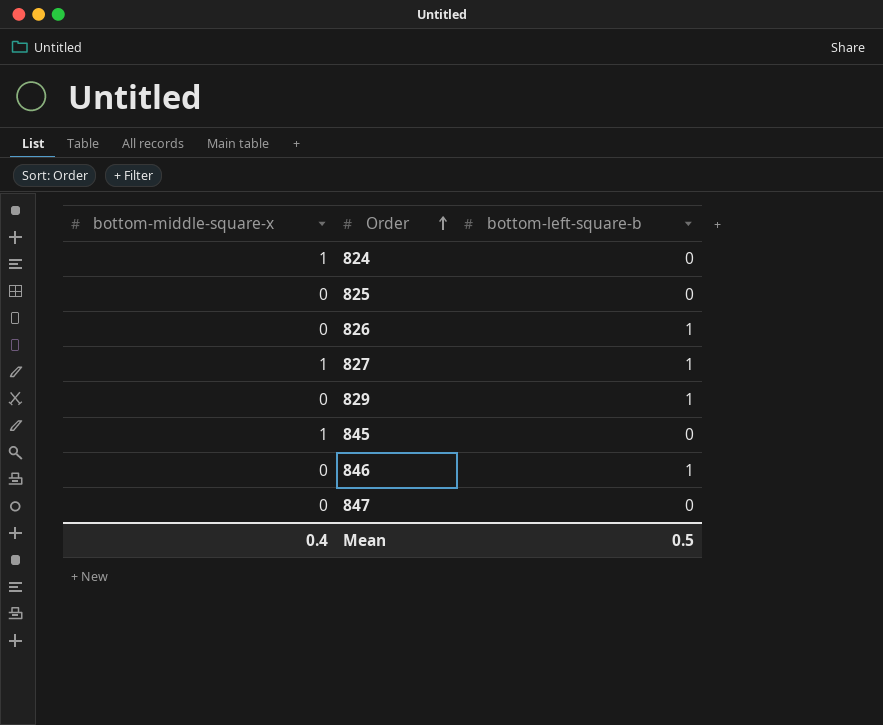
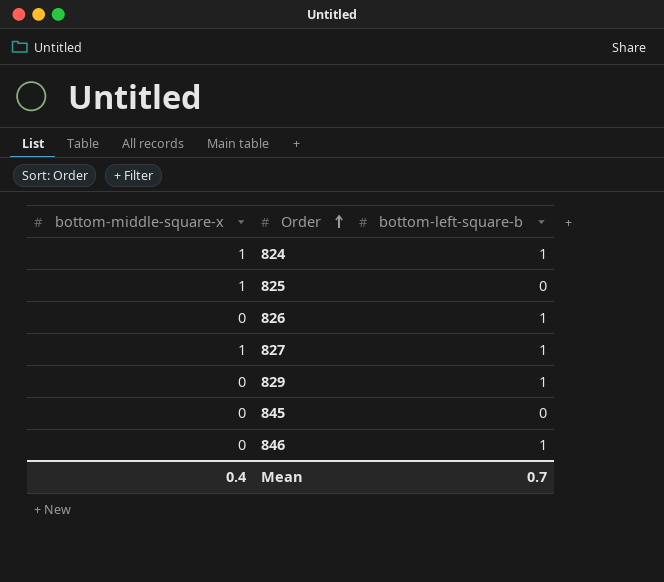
row 847: 0 | 0 -> none
824 | bottom-left-square-b: 0 -> 1
825 | bottom-middle-square-x: 0 -> 1
845 | bottom-middle-square-x: 1 -> 0
Mean | bottom-left-square-b: 0.5 -> 0.7

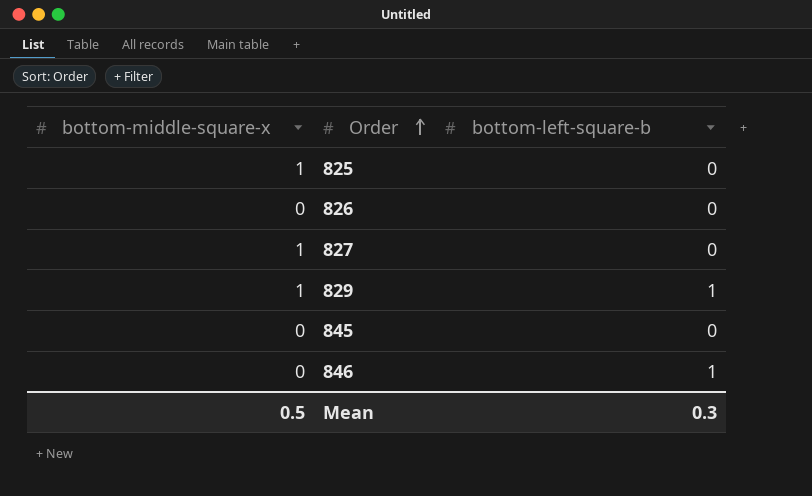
row 824: 1 | 1 -> none
826 | bottom-left-square-b: 1 -> 0
827 | bottom-left-square-b: 1 -> 0
829 | bottom-middle-square-x: 0 -> 1
Mean | bottom-middle-square-x: 0.4 -> 0.5
Mean | bottom-left-square-b: 0.7 -> 0.3

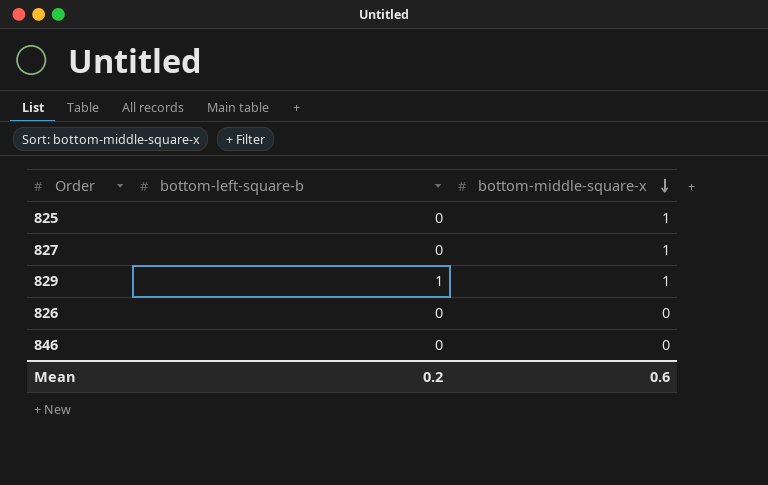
row order: Order ascending -> bottom-middle-square-x descending
column bottom-middle-square-x | position: 1 -> 3
row 845: 0 | 0 -> none
846 | bottom-left-square-b: 1 -> 0
Mean | bottom-left-square-b: 0.3 -> 0.2
Mean | bottom-middle-square-x: 0.5 -> 0.6

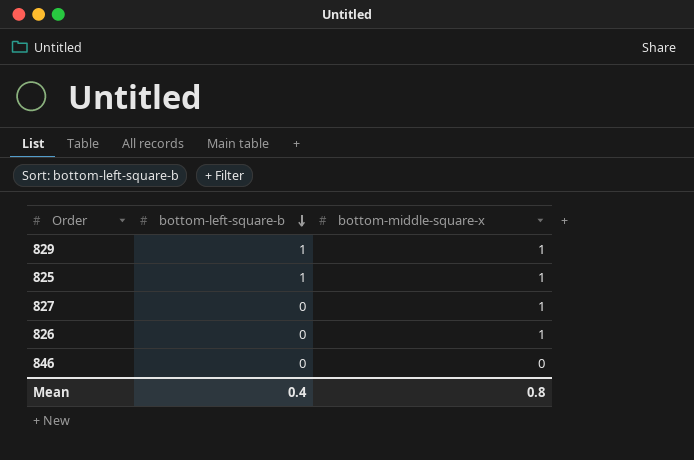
row order: bottom-middle-square-x descending -> bottom-left-square-b descending
825 | bottom-left-square-b: 0 -> 1
826 | bottom-middle-square-x: 0 -> 1
Mean | bottom-left-square-b: 0.2 -> 0.4
Mean | bottom-middle-square-x: 0.6 -> 0.8

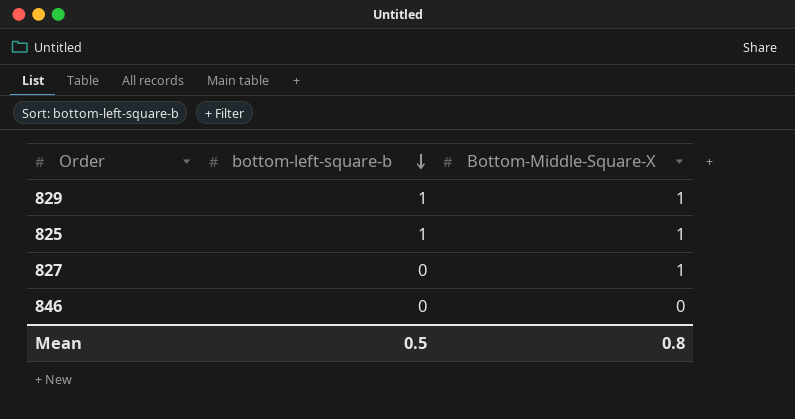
column name: bottom-middle-square-x -> Bottom-Middle-Square-X
row 826: 0 | 1 -> none
Mean | bottom-left-square-b: 0.4 -> 0.5

